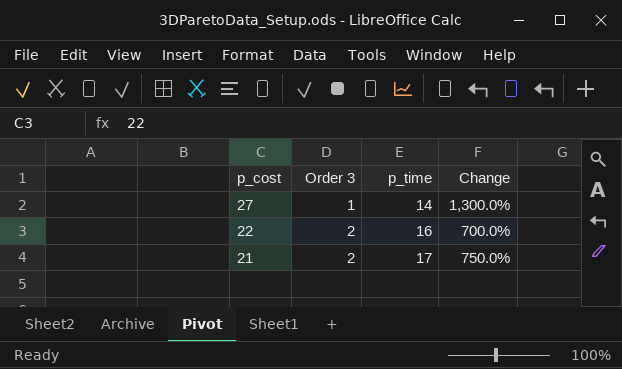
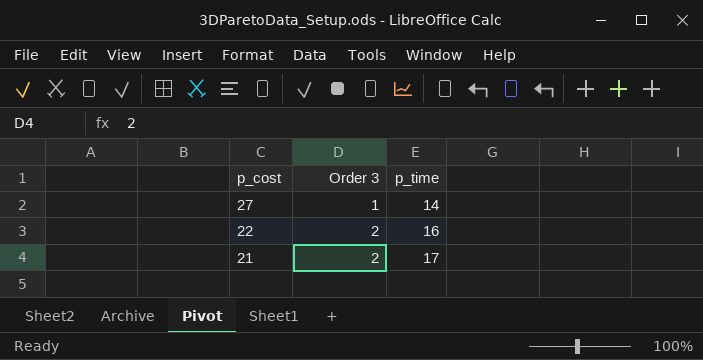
column Change | formula: ([p_time] - [Order 3]) / [Order 3] -> none

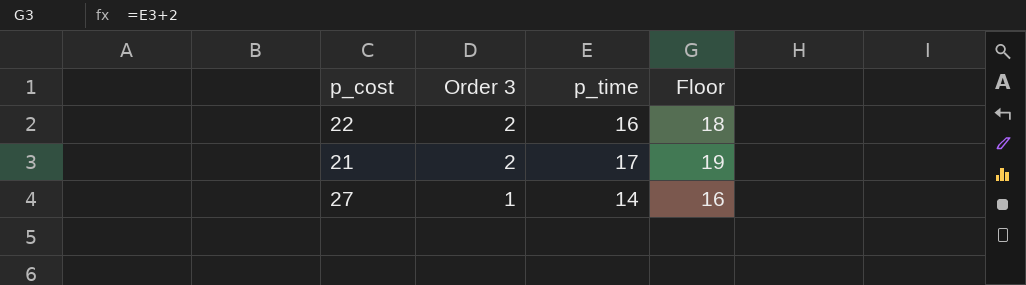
row order: p_cost descending -> Order 3 descending
column Floor | formula: none -> [p_time] + 2

